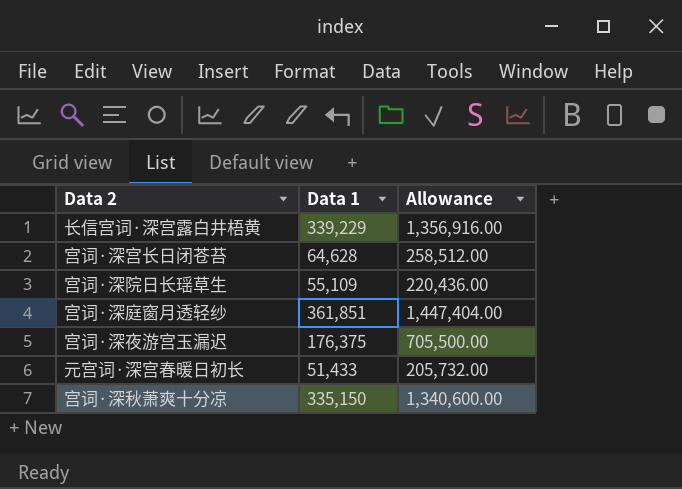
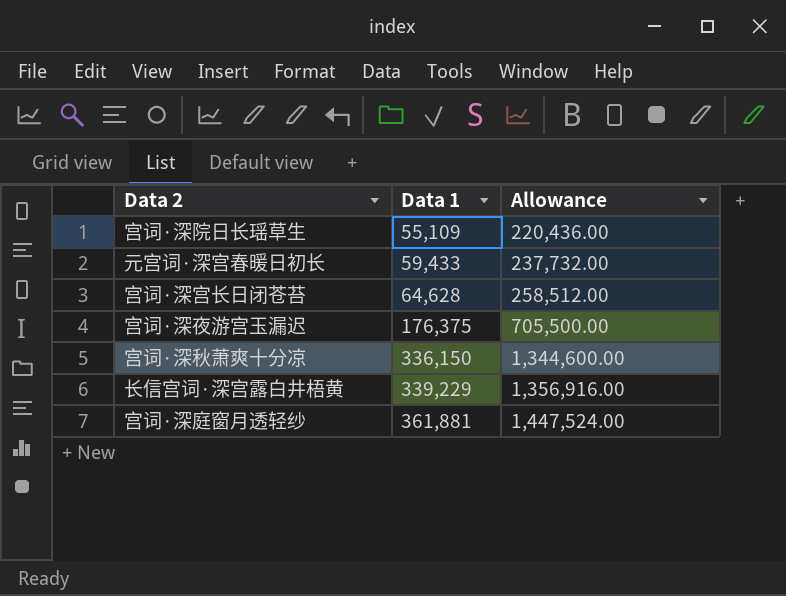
row order: none -> Data 1 ascending
元宫词·深宫春暖日初长 | Data 1: 51,433 -> 59,433
元宫词·深宫春暖日初长 | Allowance: 205,732.00 -> 237,732.00
宫词·深秋萧爽十分凉 | Data 1: 335,150 -> 336,150
宫词·深秋萧爽十分凉 | Allowance: 1,340,600.00 -> 1,344,600.00
宫词·深庭窗月透轻纱 | Data 1: 361,851 -> 361,881
宫词·深庭窗月透轻纱 | Allowance: 1,447,404.00 -> 1,447,524.00

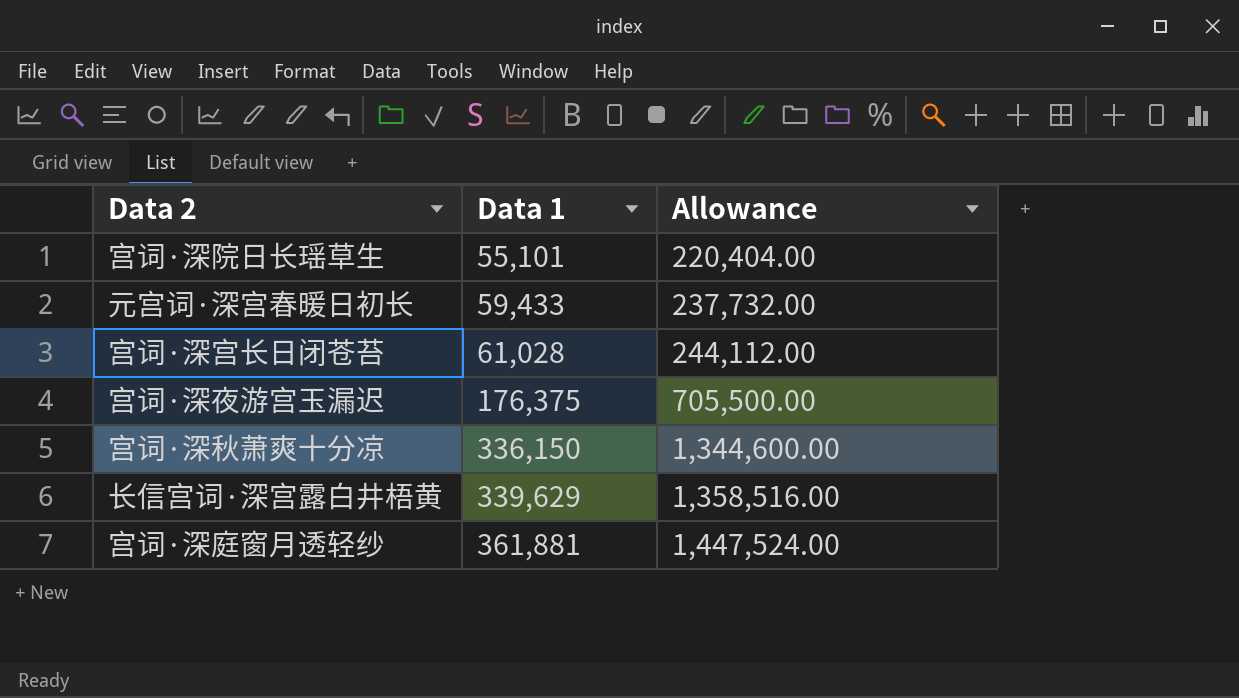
宫词·深院日长瑶草生 | Data 1: 55,109 -> 55,101
宫词·深院日长瑶草生 | Allowance: 220,436.00 -> 220,404.00
宫词·深宫长日闭苍苔 | Data 1: 64,628 -> 61,028
宫词·深宫长日闭苍苔 | Allowance: 258,512.00 -> 244,112.00
长信宫词·深宫露白井梧黄 | Data 1: 339,229 -> 339,629
长信宫词·深宫露白井梧黄 | Allowance: 1,356,916.00 -> 1,358,516.00

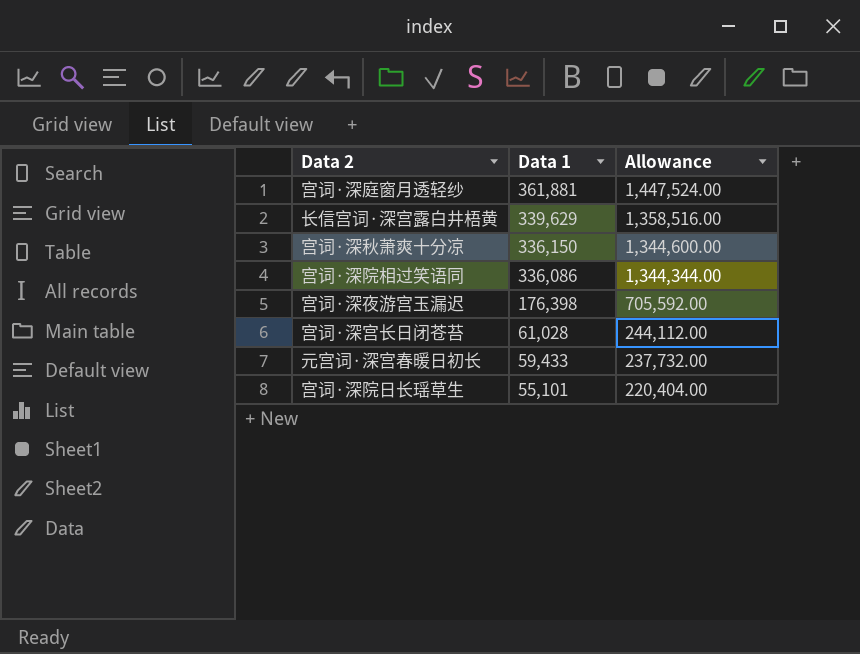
row order: Data 1 ascending -> Data 1 descending
row 宫词·深院相过笑语同: none -> 336,086 | 1,344,344.00
宫词·深夜游宫玉漏迟 | Data 1: 176,375 -> 176,398
宫词·深夜游宫玉漏迟 | Allowance: 705,500.00 -> 705,592.00

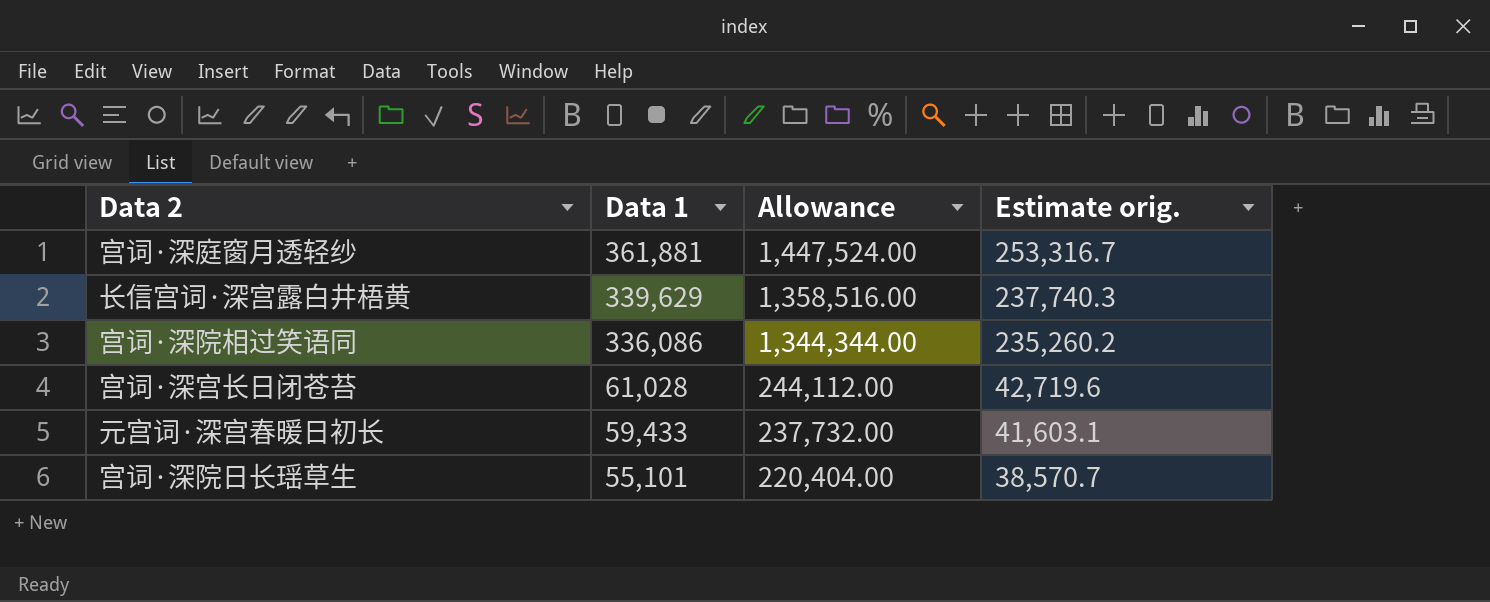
column Estimate orig. | formula: none -> [Data 1] * 0.7
row 宫词·深秋萧爽十分凉: 336,150 | 1,344,600.00 -> none
row 宫词·深夜游宫玉漏迟: 176,398 | 705,592.00 -> none

